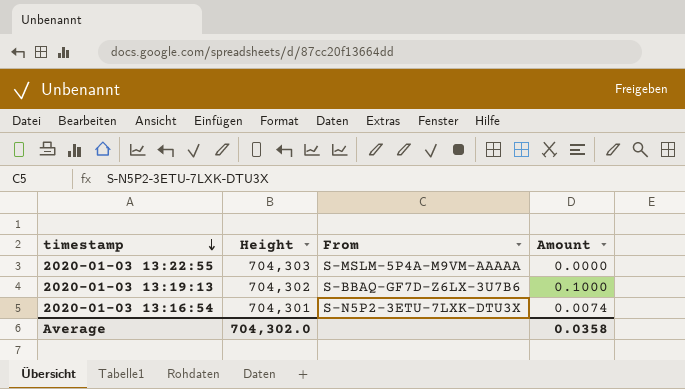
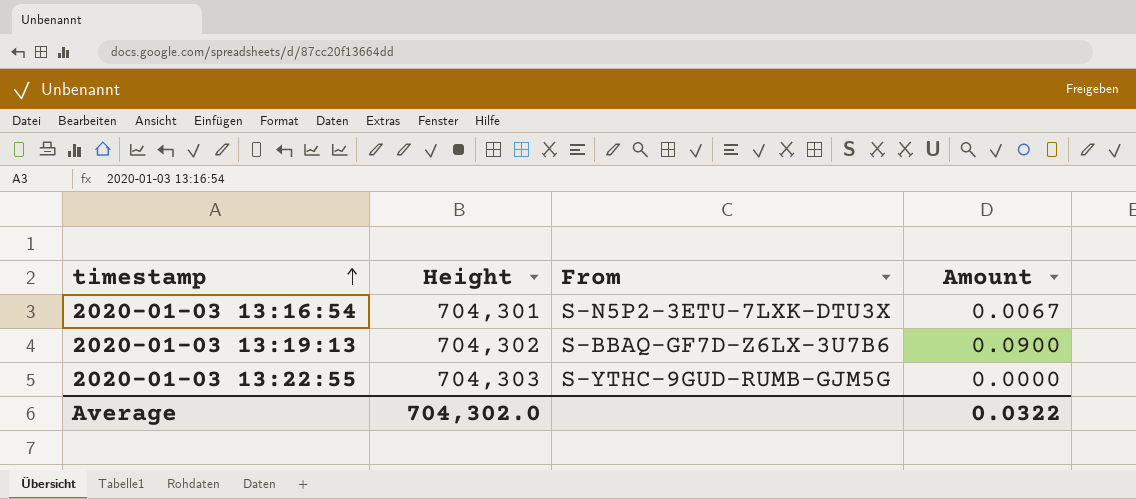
row order: timestamp descending -> timestamp ascending
2020-01-03 13:16:54 | Amount: 0.0074 -> 0.0067
2020-01-03 13:19:13 | Amount: 0.1000 -> 0.0900
2020-01-03 13:22:55 | From: S-MSLM-5P4A-M9VM-AAAAA -> S-YTHC-9GUD-RUMB-GJM5G
Average | Amount: 0.0358 -> 0.0322

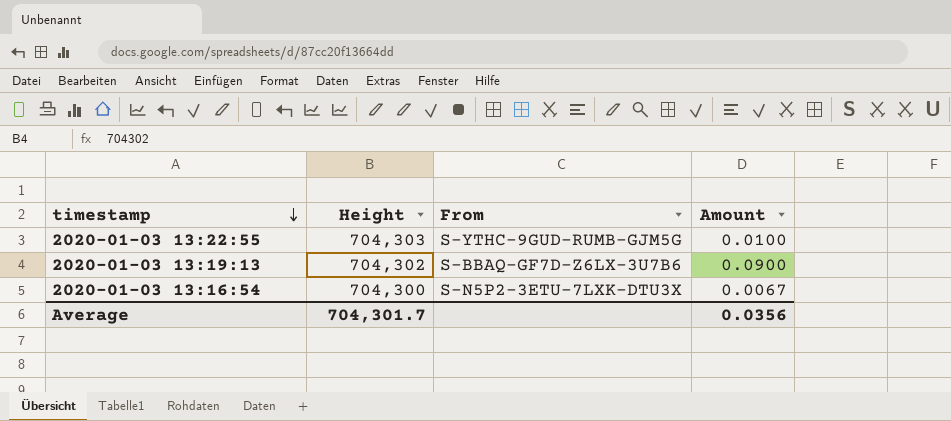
row order: timestamp ascending -> timestamp descending
2020-01-03 13:22:55 | Amount: 0.0000 -> 0.0100
2020-01-03 13:16:54 | Height: 704,301 -> 704,300
Average | Height: 704,302.0 -> 704,301.7
Average | Amount: 0.0322 -> 0.0356

